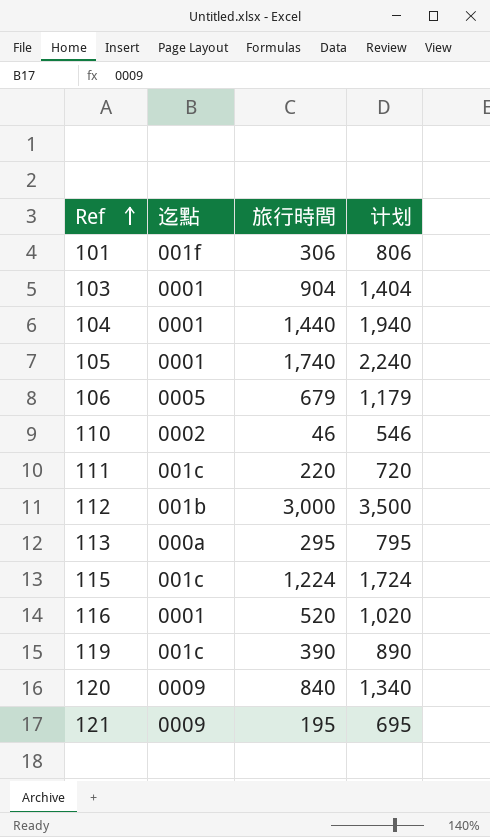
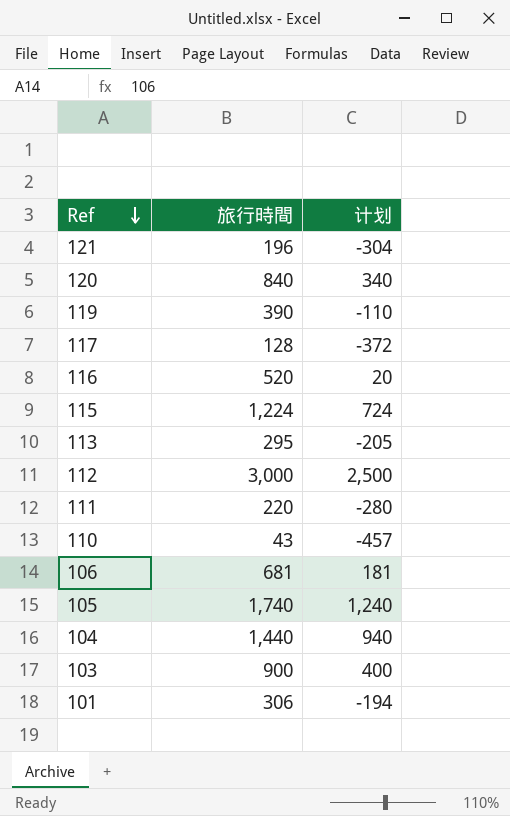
row order: Ref ascending -> Ref descending
column 迄點 | position: 2 -> none
column 计划 | formula: [旅行時間] + 500 -> [旅行時間] - 500
121 | 旅行時間: 195 -> 196
row 117: none -> 128 | -372
110 | 旅行時間: 46 -> 43
106 | 旅行時間: 679 -> 681
103 | 旅行時間: 904 -> 900

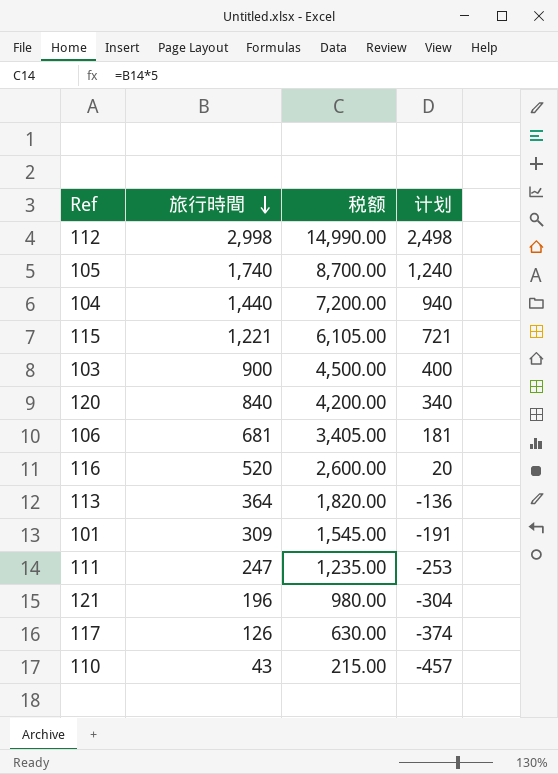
row order: Ref descending -> 旅行時間 descending
column 税额 | formula: none -> [旅行時間] * 5
row 119: 390 | -110 -> none
112 | 旅行時間: 3,000 -> 2,998
112 | 计划: 2,500 -> 2,498
115 | 旅行時間: 1,224 -> 1,221
115 | 计划: 724 -> 721
113 | 旅行時間: 295 -> 364
113 | 计划: -205 -> -136
101 | 旅行時間: 306 -> 309
101 | 计划: -194 -> -191
111 | 旅行時間: 220 -> 247
111 | 计划: -280 -> -253
117 | 旅行時間: 128 -> 126
117 | 计划: -372 -> -374

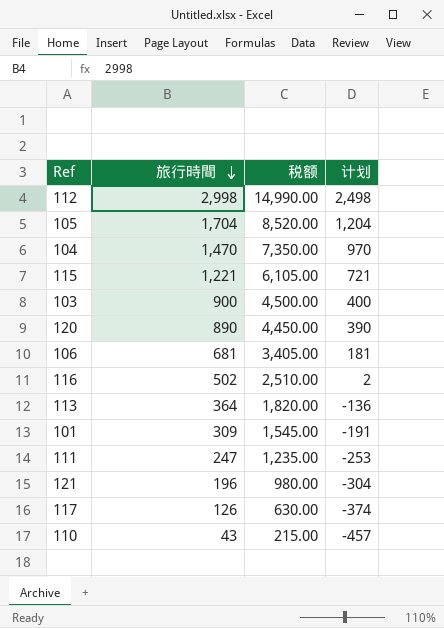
105 | 旅行時間: 1,740 -> 1,704
105 | 税额: 8,700.00 -> 8,520.00
105 | 计划: 1,240 -> 1,204
104 | 旅行時間: 1,440 -> 1,470
104 | 税额: 7,200.00 -> 7,350.00
104 | 计划: 940 -> 970
120 | 旅行時間: 840 -> 890
120 | 税额: 4,200.00 -> 4,450.00
120 | 计划: 340 -> 390
116 | 旅行時間: 520 -> 502
116 | 税额: 2,600.00 -> 2,510.00
116 | 计划: 20 -> 2

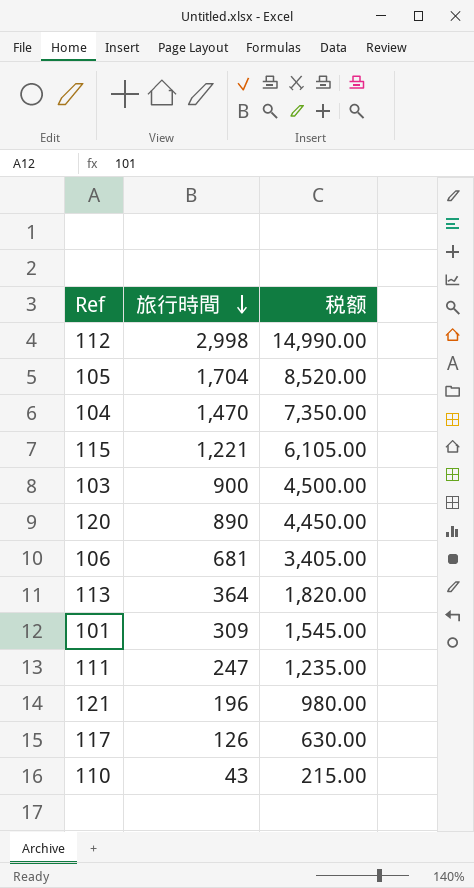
column 计划 | formula: [旅行時間] - 500 -> none
row 116: 502 | 2,510.00 | 2 -> none

